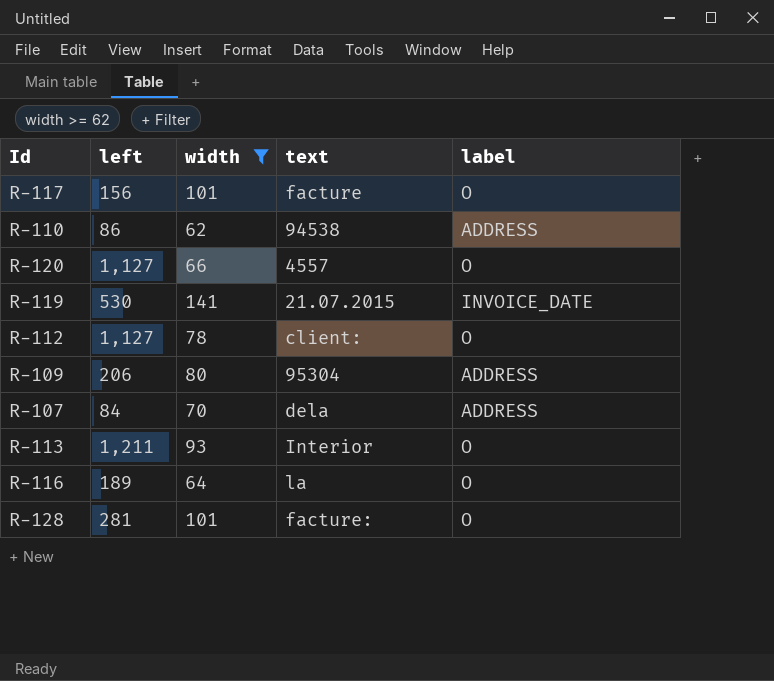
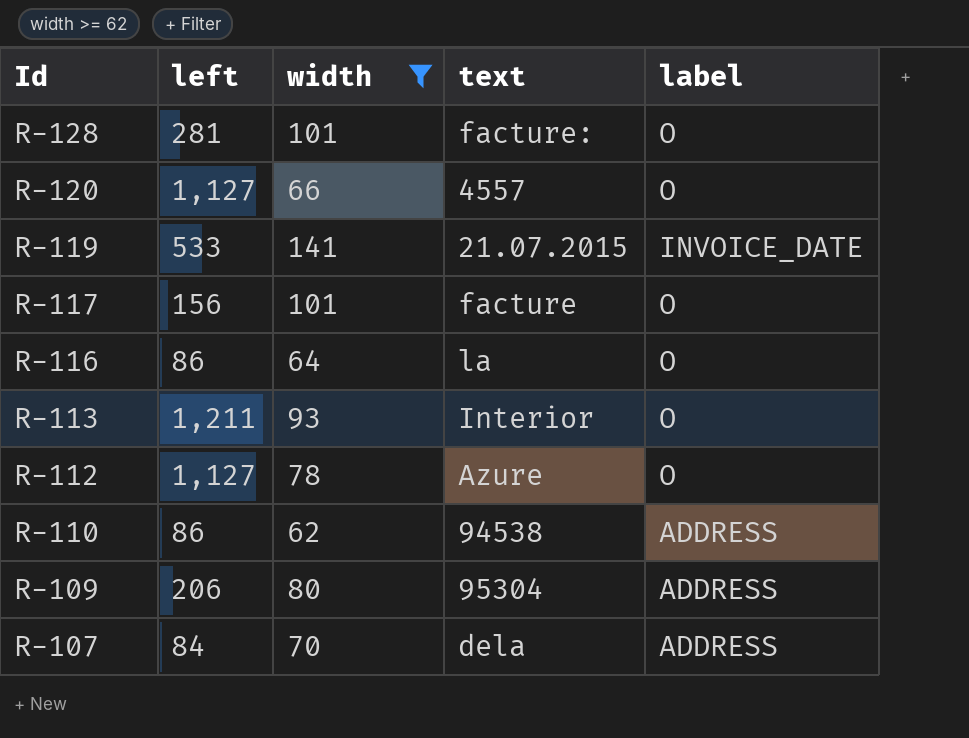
row order: none -> Id descending
R-119 | left: 530 -> 533
R-116 | left: 189 -> 86
R-112 | text: client: -> Azure

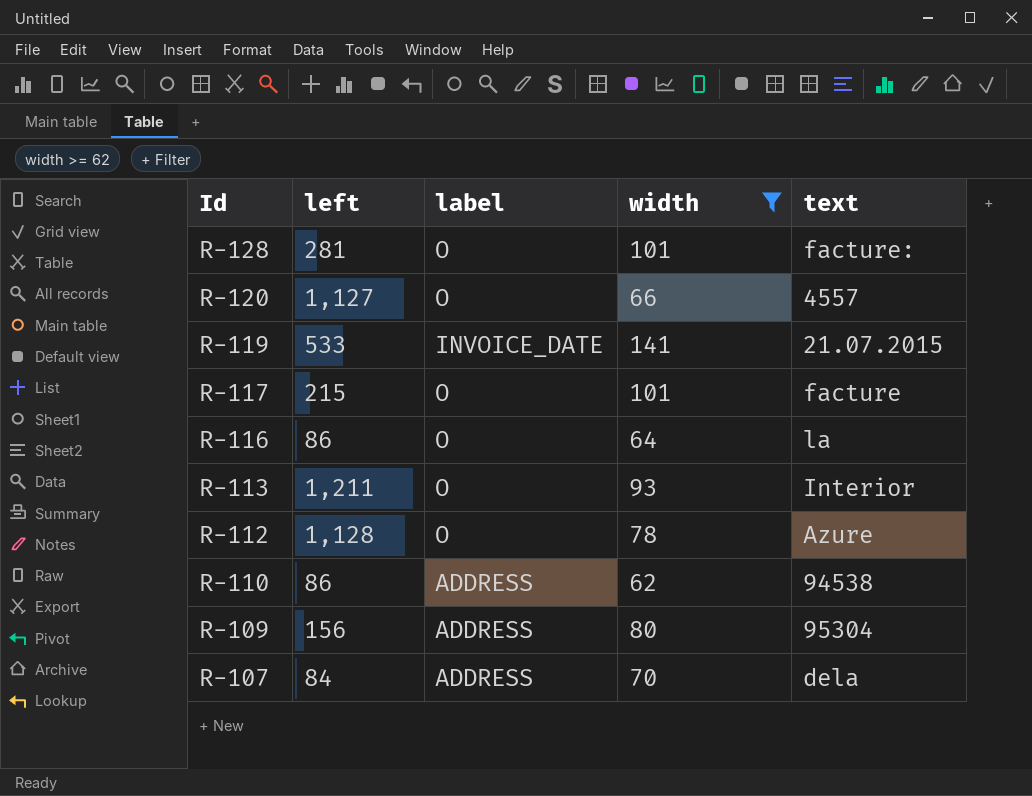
column label | position: 5 -> 3
R-117 | left: 156 -> 215
R-112 | left: 1,127 -> 1,128
R-109 | left: 206 -> 156

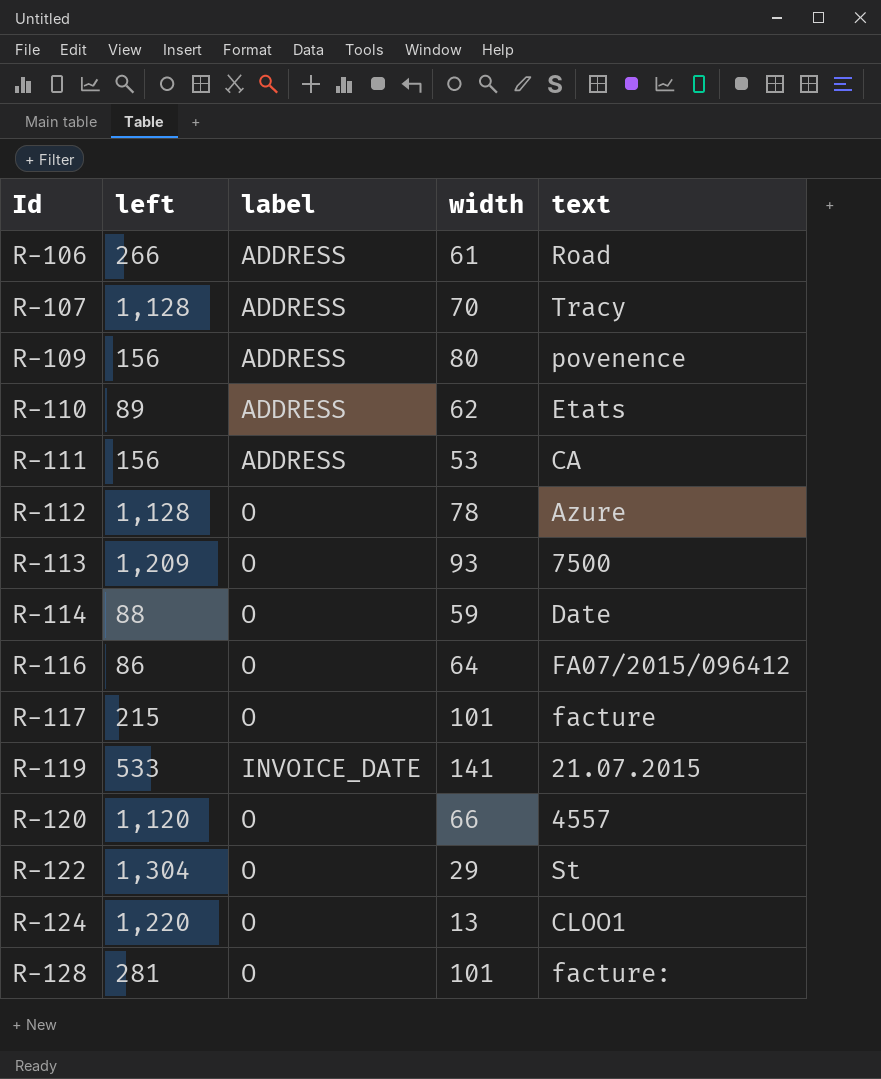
filter: width >= 62 -> none
row order: Id descending -> Id ascending
R-107 | left: 84 -> 1,128
R-107 | text: dela -> Tracy
R-109 | text: 95304 -> povenence
R-110 | left: 86 -> 89
R-110 | text: 94538 -> Etats
R-113 | left: 1,211 -> 1,209
R-113 | text: Interior -> 7500
R-116 | text: la -> FA07/2015/096412
R-120 | left: 1,127 -> 1,120

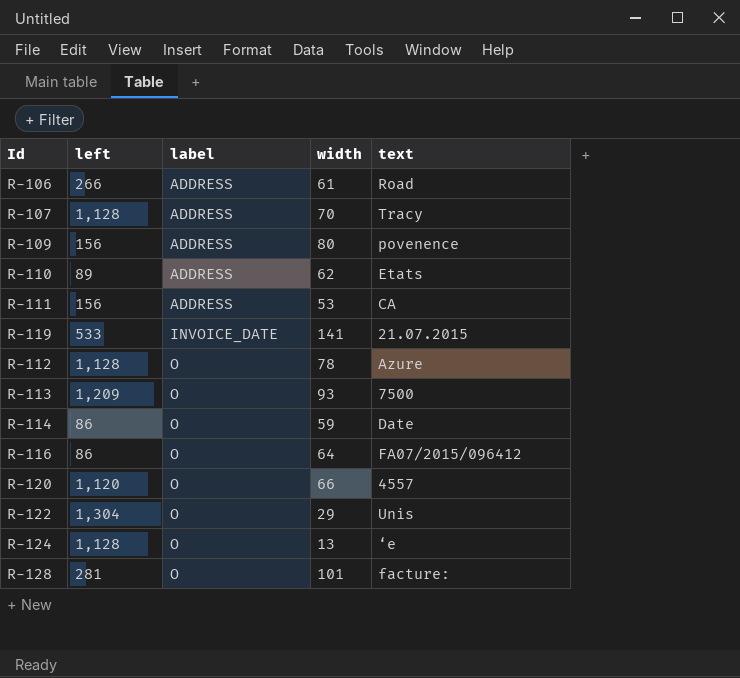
row order: Id ascending -> label ascending
row R-117: 215 | O | 101 | facture -> none
R-114 | left: 88 -> 86
R-122 | text: St -> Unis
R-124 | left: 1,220 -> 1,128
R-124 | text: CLOO1 -> ‘e

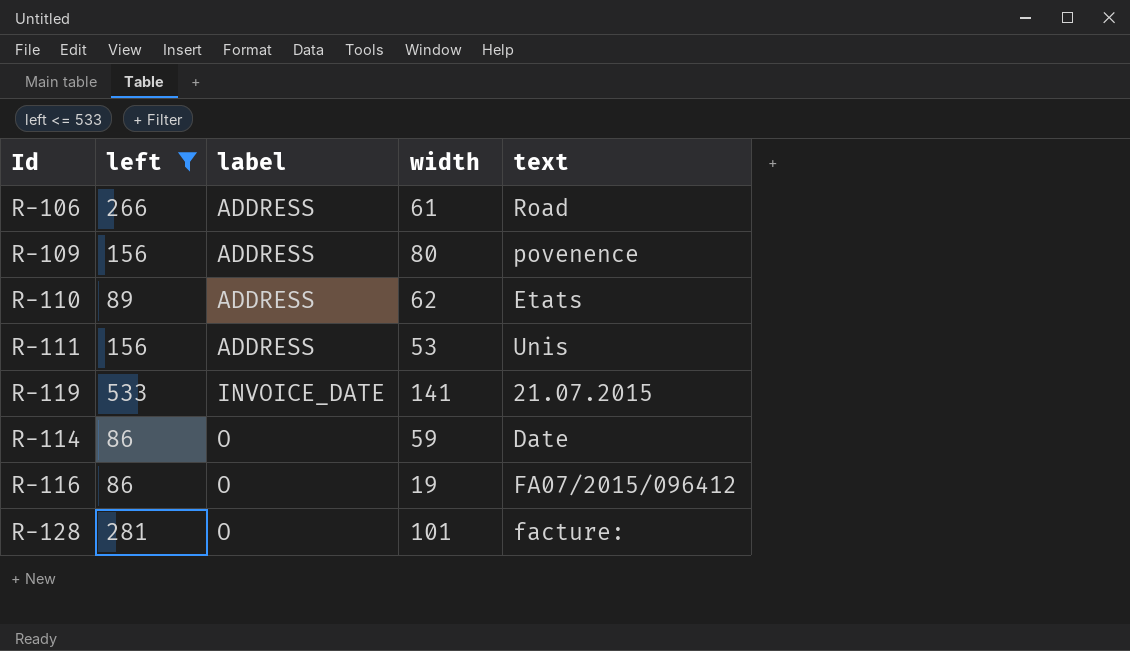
filter: none -> left <= 533
R-111 | text: CA -> Unis
R-116 | width: 64 -> 19

